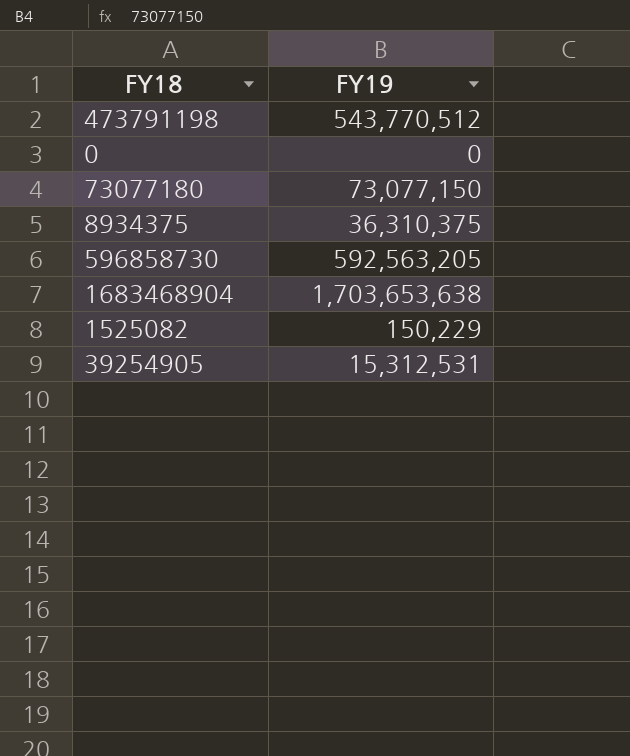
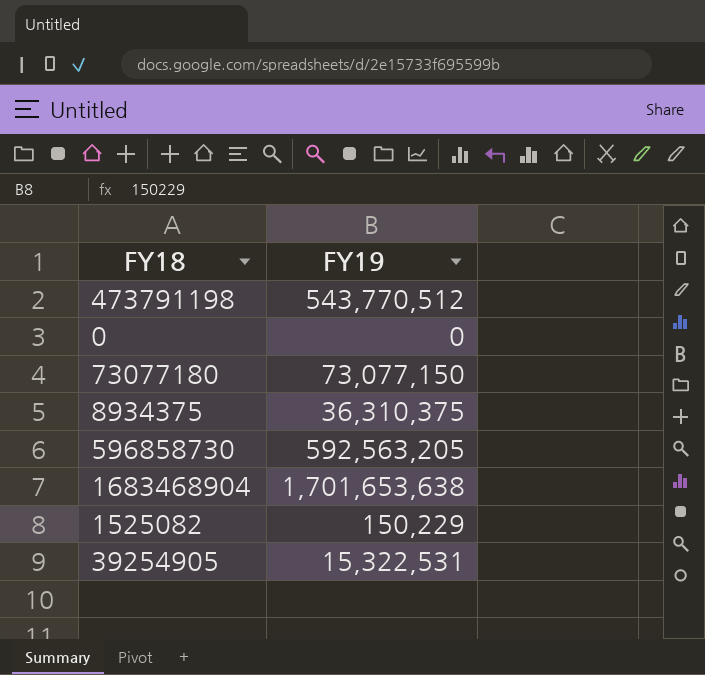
1683468904 | FY19: 1,703,653,638 -> 1,701,653,638
39254905 | FY19: 15,312,531 -> 15,322,531

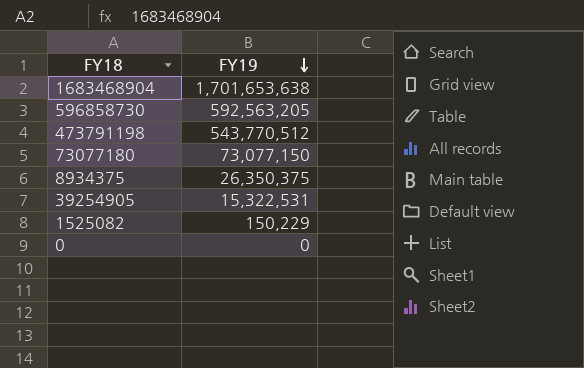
row order: none -> FY19 descending
8934375 | FY19: 36,310,375 -> 26,350,375

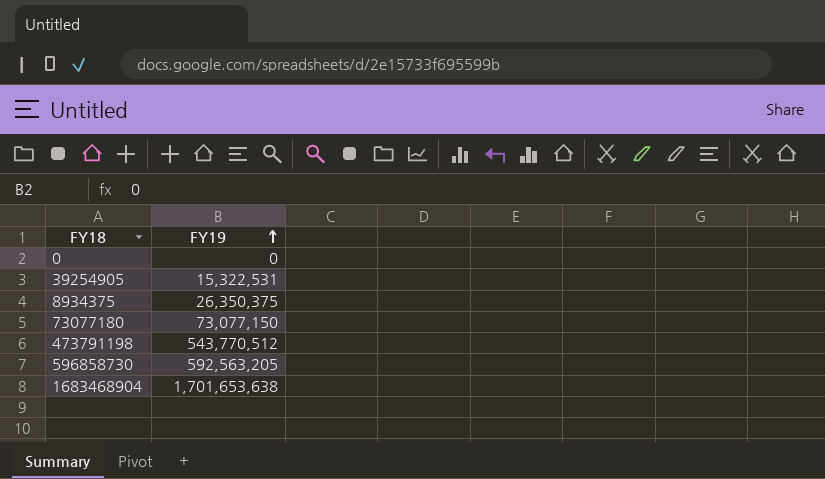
row order: FY19 descending -> FY19 ascending
row 1525082: 150,229 -> none

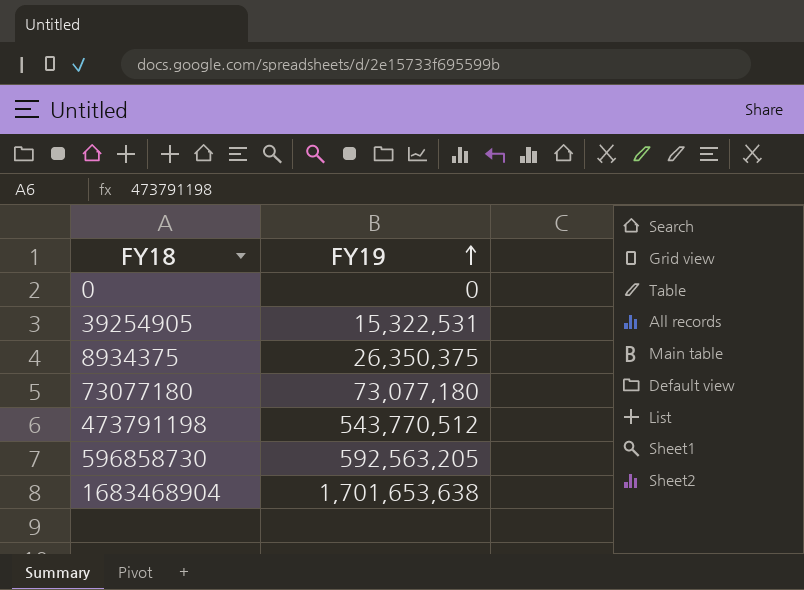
73077180 | FY19: 73,077,150 -> 73,077,180

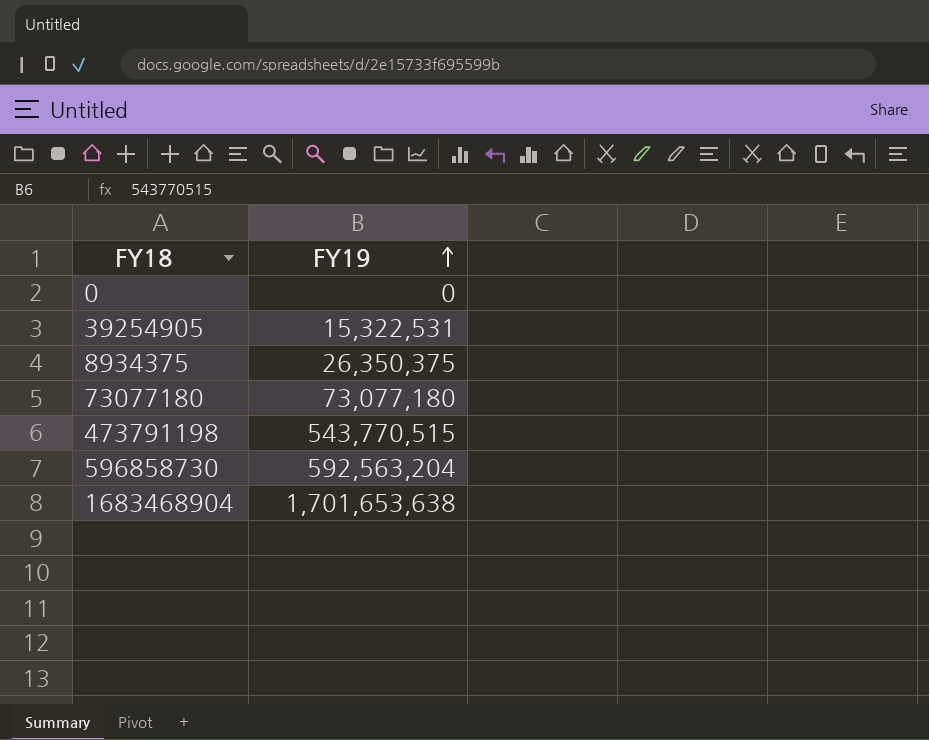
473791198 | FY19: 543,770,512 -> 543,770,515
596858730 | FY19: 592,563,205 -> 592,563,204

